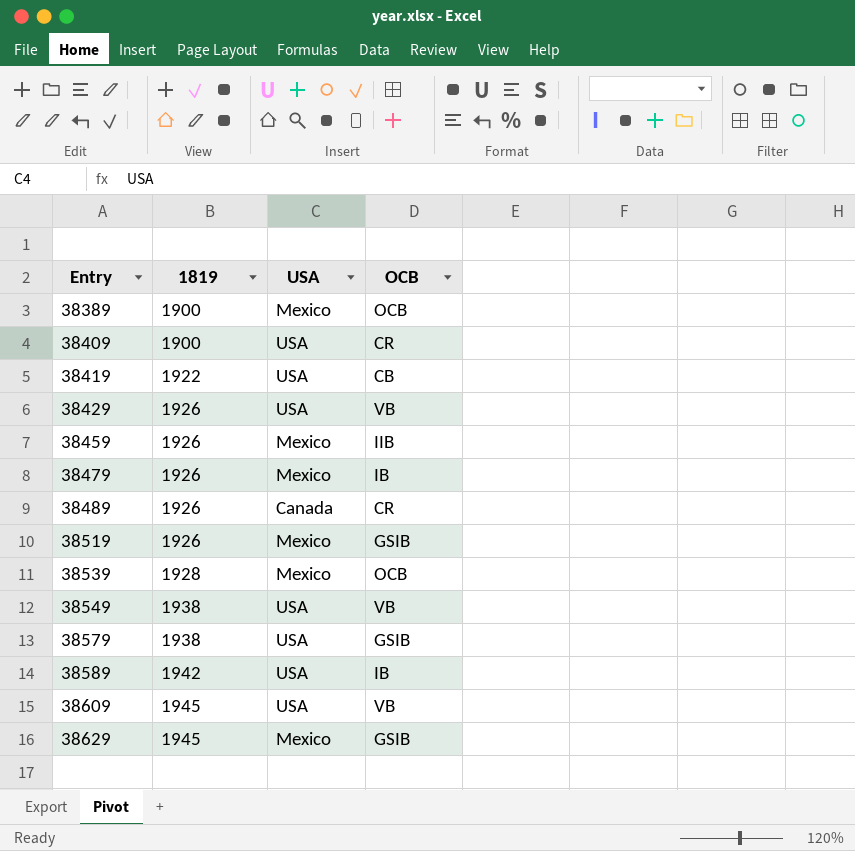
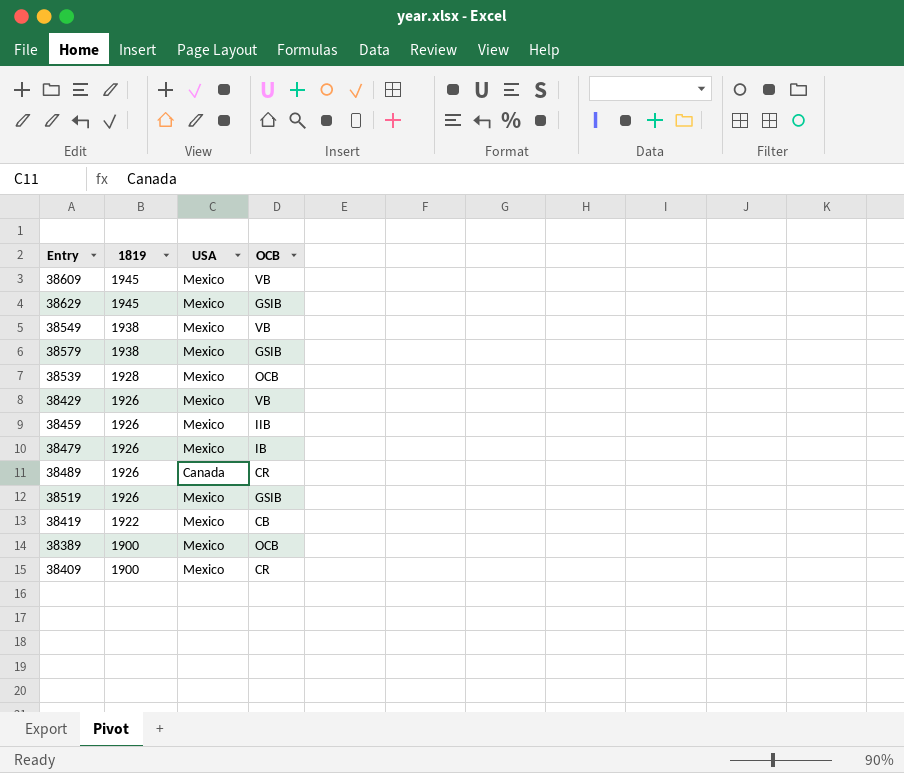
row order: Entry ascending -> 1819 descending
row 38589: 1942 | USA | IB -> none
38609 | USA: USA -> Mexico
38549 | USA: USA -> Mexico
38579 | USA: USA -> Mexico
38429 | USA: USA -> Mexico
38419 | USA: USA -> Mexico
38409 | USA: USA -> Mexico

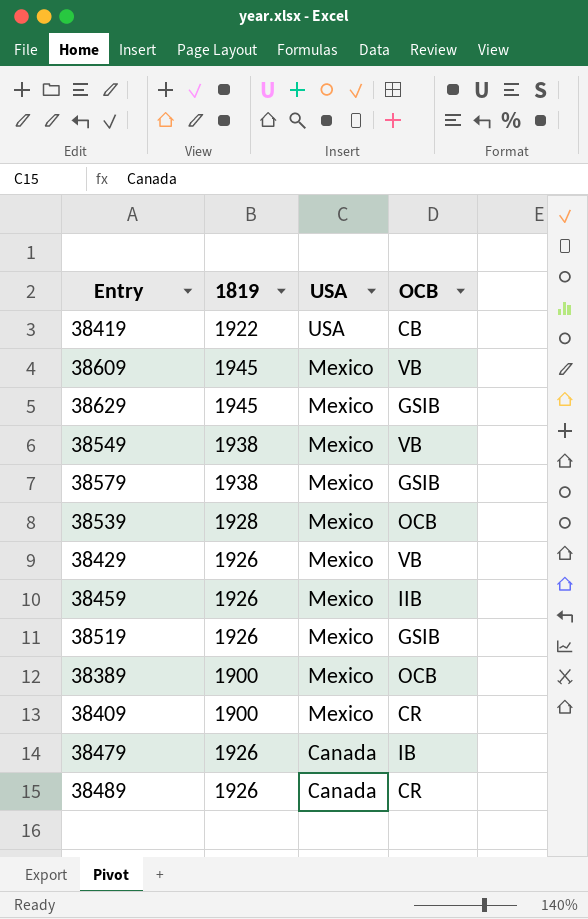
row order: 1819 descending -> USA descending
38419 | USA: Mexico -> USA
38479 | USA: Mexico -> Canada

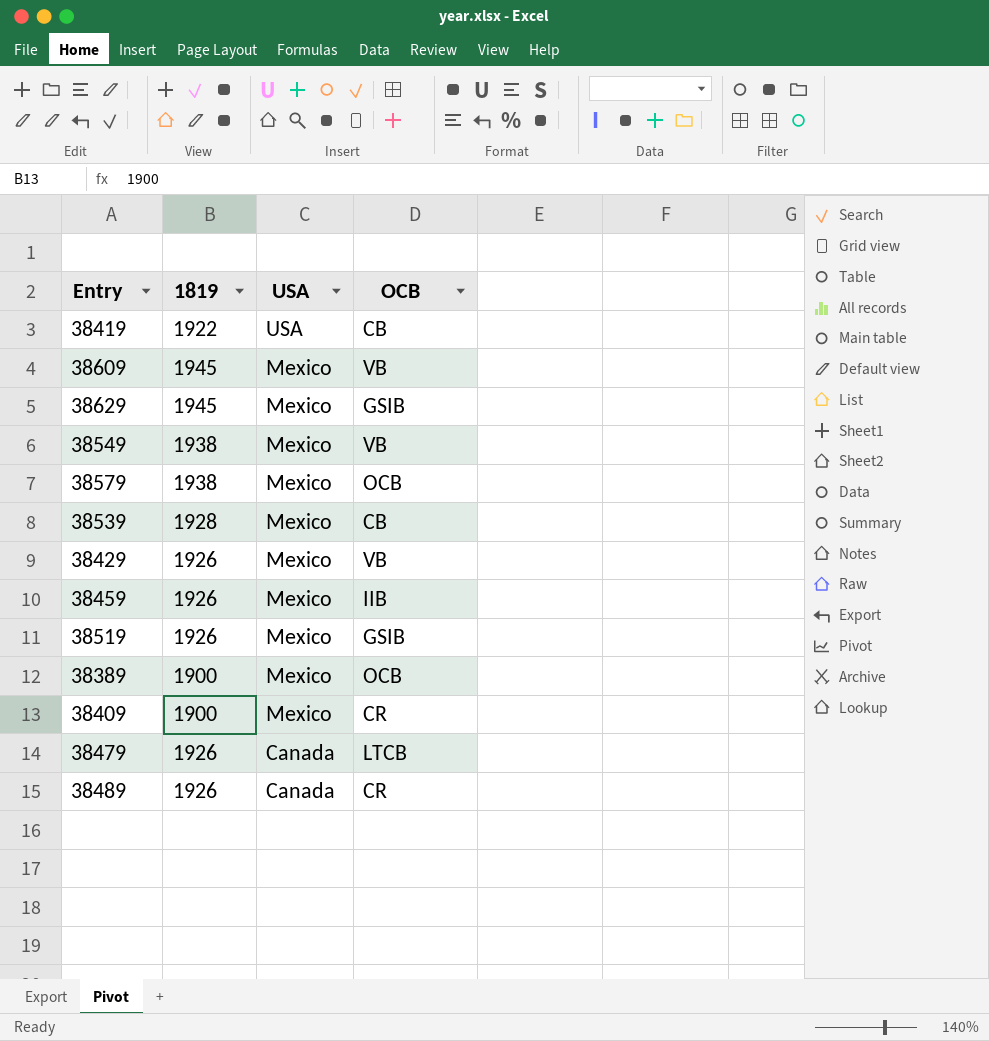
38579 | OCB: GSIB -> OCB
38539 | OCB: OCB -> CB
38479 | OCB: IB -> LTCB

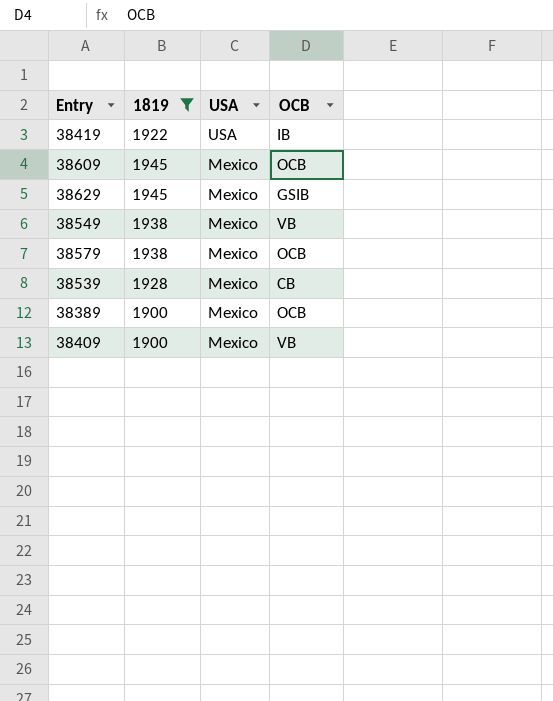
filter: none -> 1819 != 1926
38419 | OCB: CB -> IB
38609 | OCB: VB -> OCB
38409 | OCB: CR -> VB

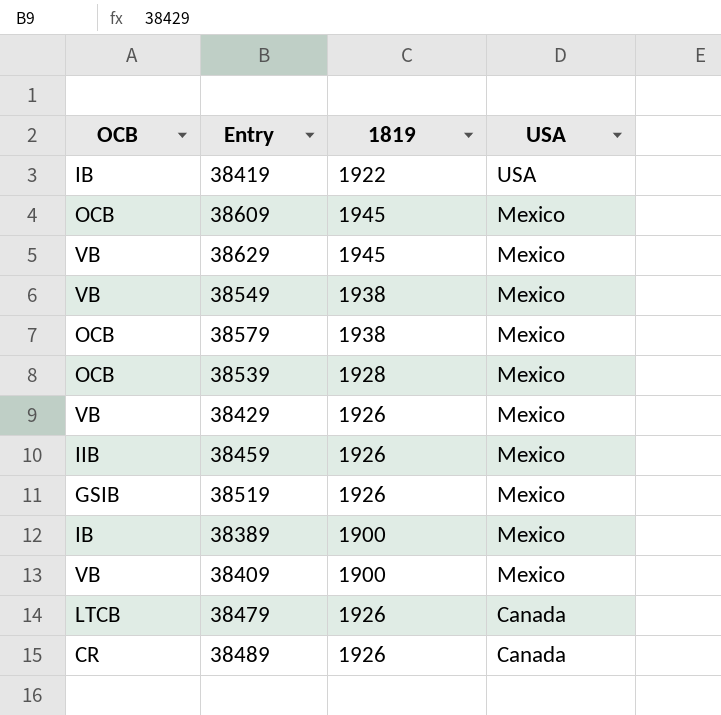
filter: 1819 != 1926 -> none
column OCB | position: 4 -> 1
38629 | OCB: GSIB -> VB
38539 | OCB: CB -> OCB
38389 | OCB: OCB -> IB

